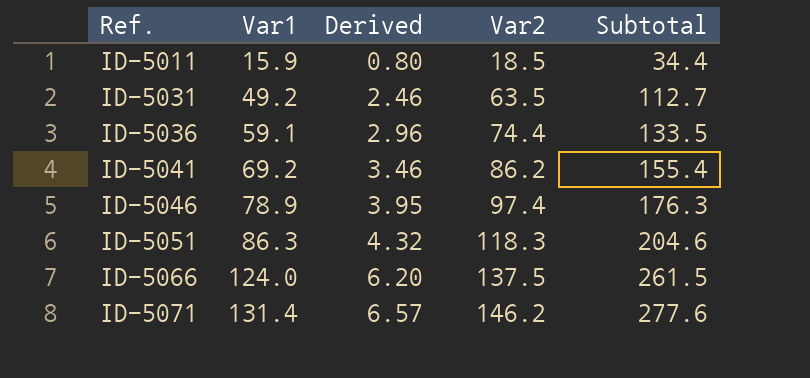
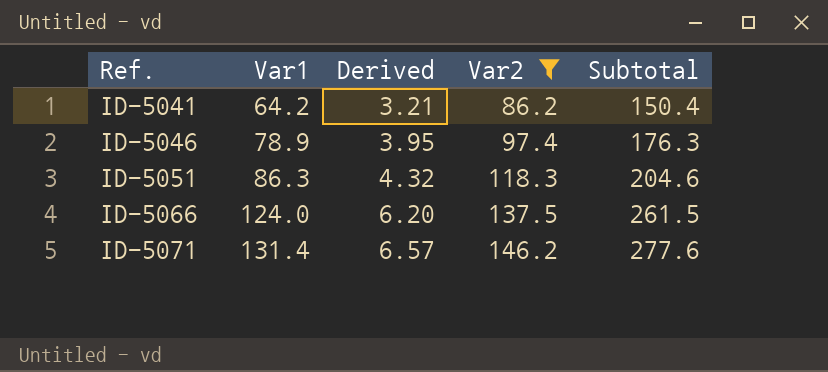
filter: none -> Var2 >= 86.2
ID-5041 | Var1: 69.2 -> 64.2
ID-5041 | Derived: 3.46 -> 3.21
ID-5041 | Subtotal: 155.4 -> 150.4

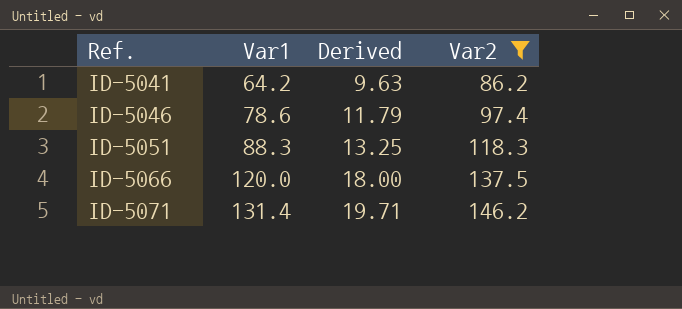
column Subtotal | formula: [Var1] + [Var2] -> none
column Derived | formula: [Var1] * 0.05 -> [Var1] * 0.15
ID-5046 | Var1: 78.9 -> 78.6
ID-5051 | Var1: 86.3 -> 88.3
ID-5066 | Var1: 124.0 -> 120.0

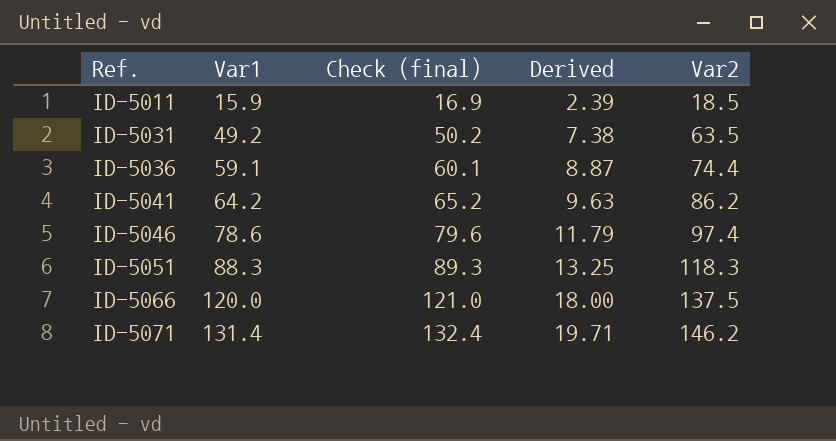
filter: Var2 >= 86.2 -> none
column Check (final) | formula: none -> [Var1] + 1

